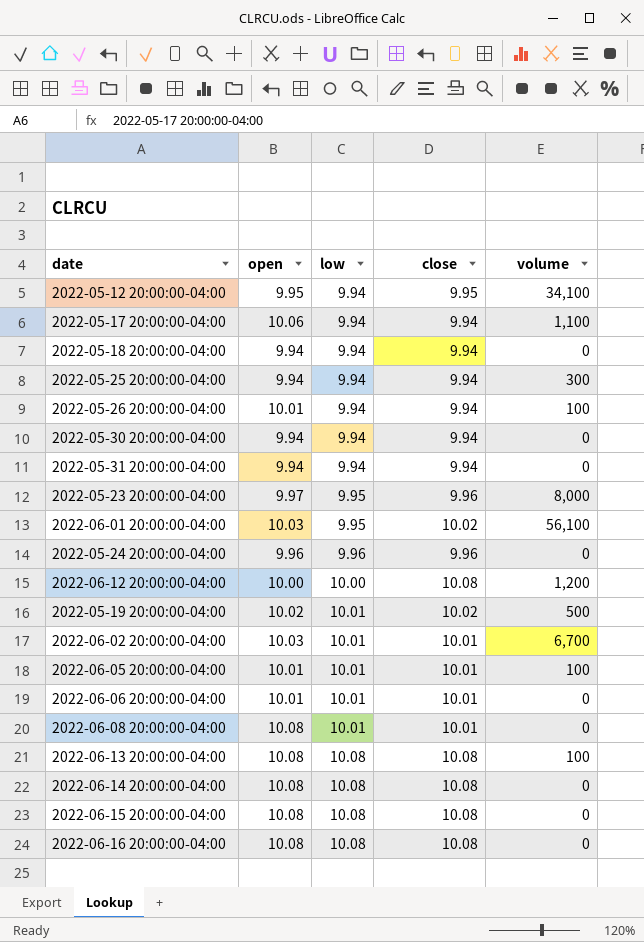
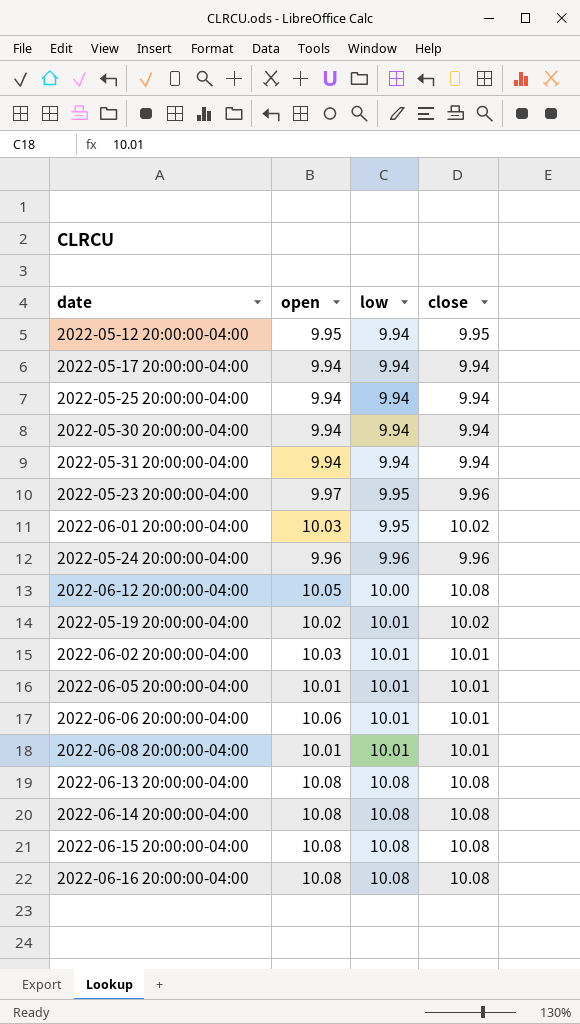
column volume | position: 5 -> none
row 2022-05-18 20:00:00-04:00: 9.94 | 9.94 | 9.94 | 0 -> none
row 2022-05-26 20:00:00-04:00: 10.01 | 9.94 | 9.94 | 100 -> none
2022-05-17 20:00:00-04:00 | open: 10.06 -> 9.94
2022-06-12 20:00:00-04:00 | open: 10.00 -> 10.05
2022-06-06 20:00:00-04:00 | open: 10.01 -> 10.06
2022-06-08 20:00:00-04:00 | open: 10.08 -> 10.01

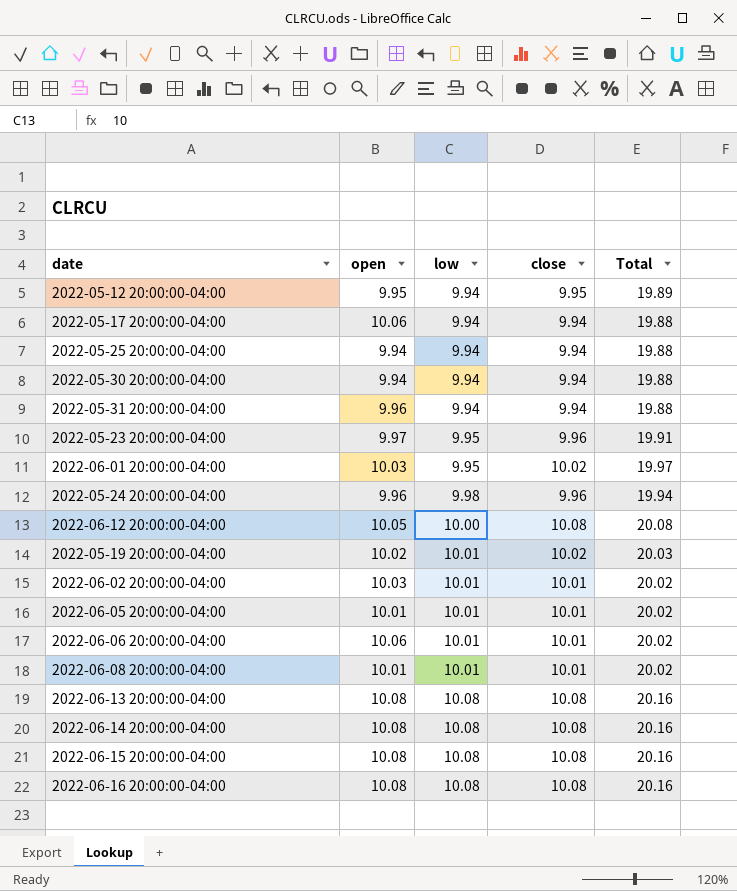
column Total | formula: none -> [low] + [close]
2022-05-17 20:00:00-04:00 | open: 9.94 -> 10.06
2022-05-31 20:00:00-04:00 | open: 9.94 -> 9.96
2022-05-24 20:00:00-04:00 | low: 9.96 -> 9.98

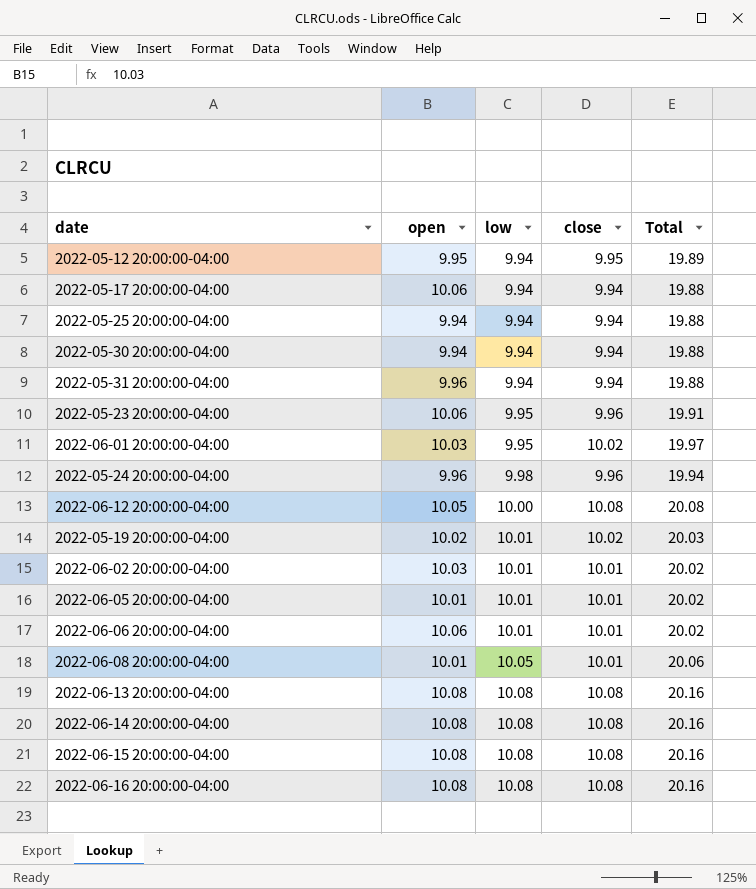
2022-05-23 20:00:00-04:00 | open: 9.97 -> 10.06
2022-06-08 20:00:00-04:00 | low: 10.01 -> 10.05
2022-06-08 20:00:00-04:00 | Total: 20.02 -> 20.06

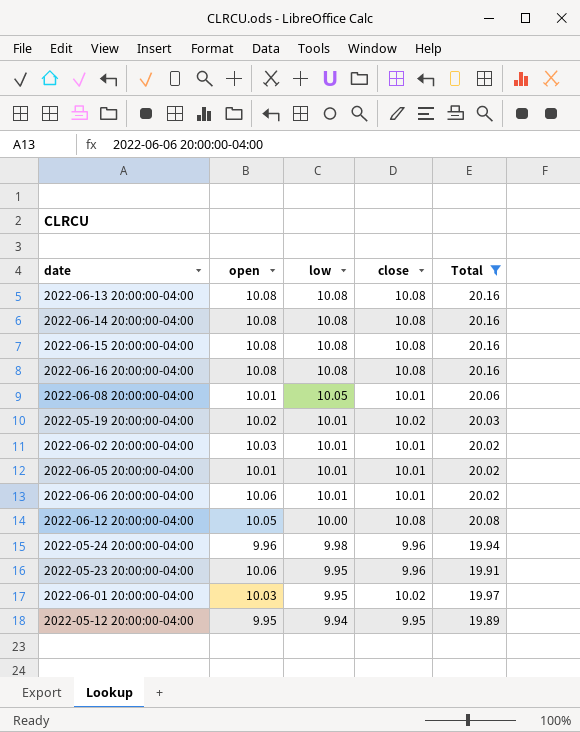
filter: none -> Total != 19.88
row order: low ascending -> low descending

